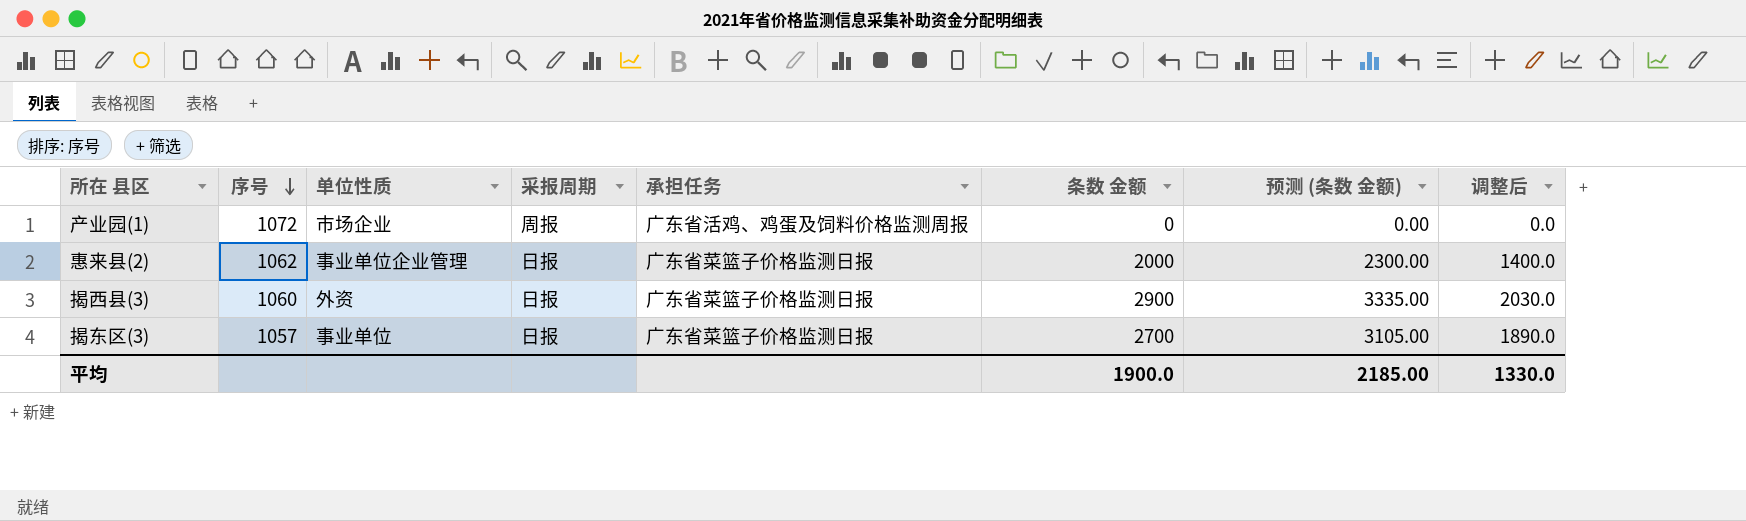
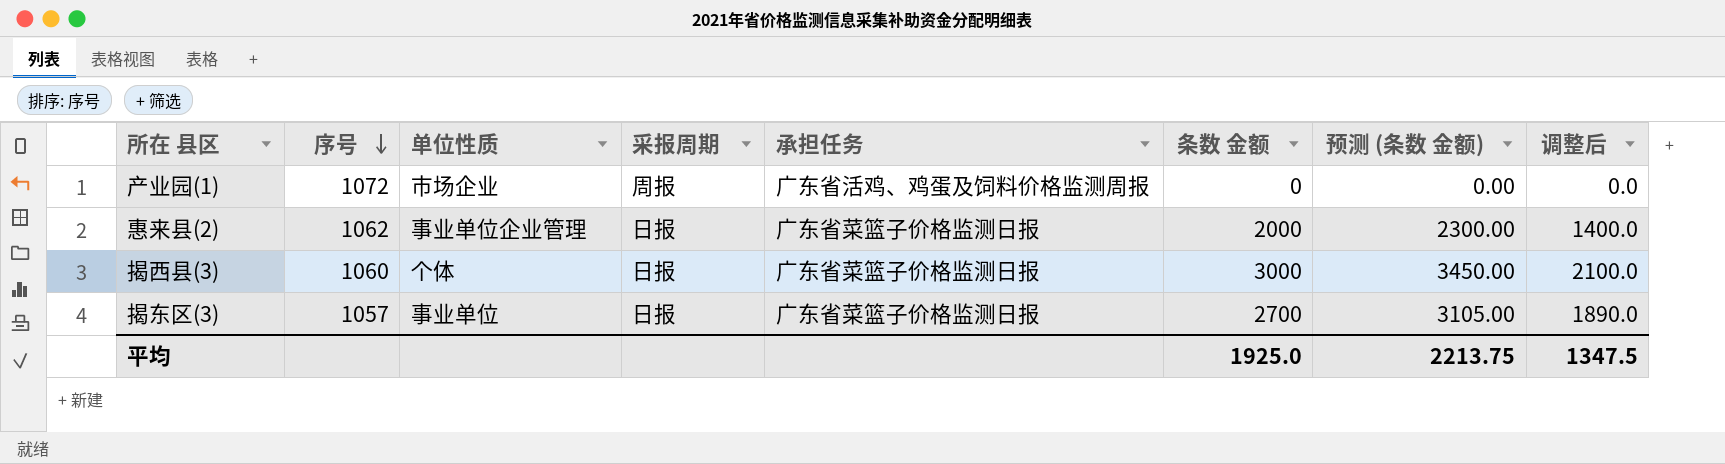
揭西县(3) | 单位性质: 外资 -> 个体
揭西县(3) | 条数 金额: 2900 -> 3000
揭西县(3) | 预测 (条数 金额): 3335.00 -> 3450.00
揭西县(3) | 调整后: 2030.0 -> 2100.0
平均 | 条数 金额: 1900.0 -> 1925.0
平均 | 预测 (条数 金额): 2185.00 -> 2213.75
平均 | 调整后: 1330.0 -> 1347.5

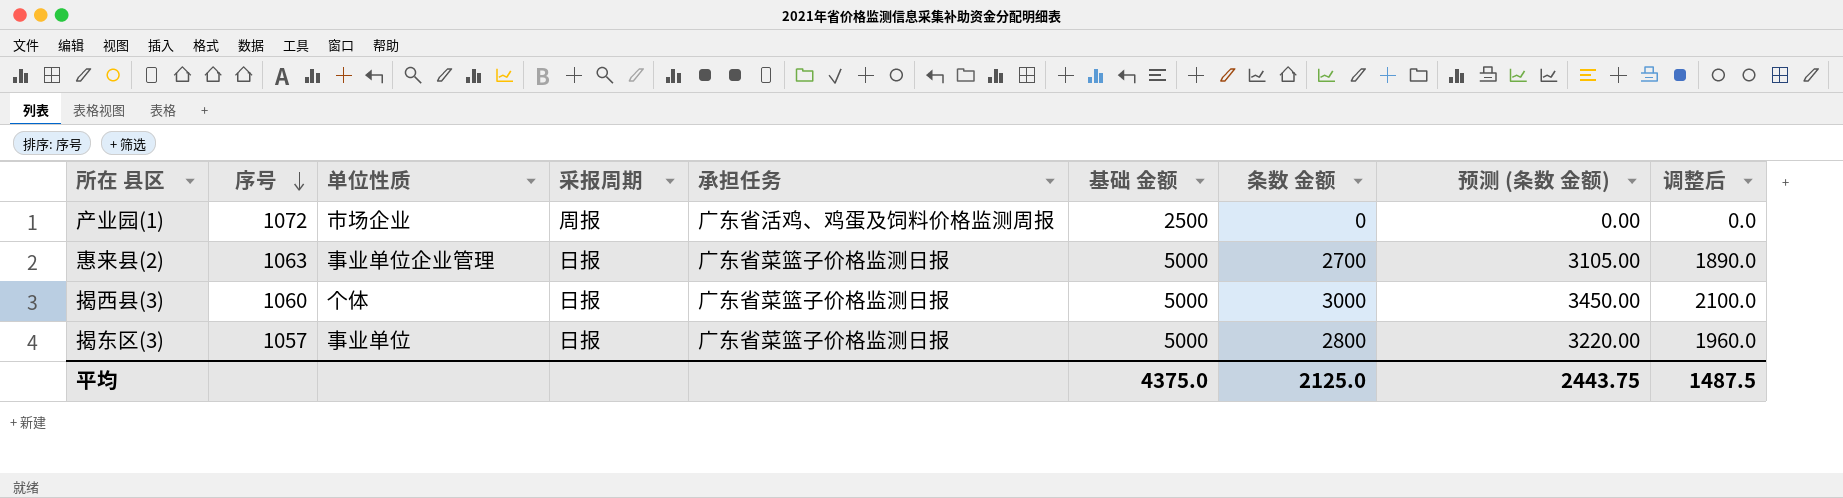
column 基础 金额 | position: none -> 6
惠来县(2) | 序号: 1062 -> 1063
惠来县(2) | 条数 金额: 2000 -> 2700
惠来县(2) | 预测 (条数 金额): 2300.00 -> 3105.00
惠来县(2) | 调整后: 1400.0 -> 1890.0
揭东区(3) | 条数 金额: 2700 -> 2800
揭东区(3) | 预测 (条数 金额): 3105.00 -> 3220.00
揭东区(3) | 调整后: 1890.0 -> 1960.0
平均 | 条数 金额: 1925.0 -> 2125.0
平均 | 预测 (条数 金额): 2213.75 -> 2443.75
平均 | 调整后: 1347.5 -> 1487.5

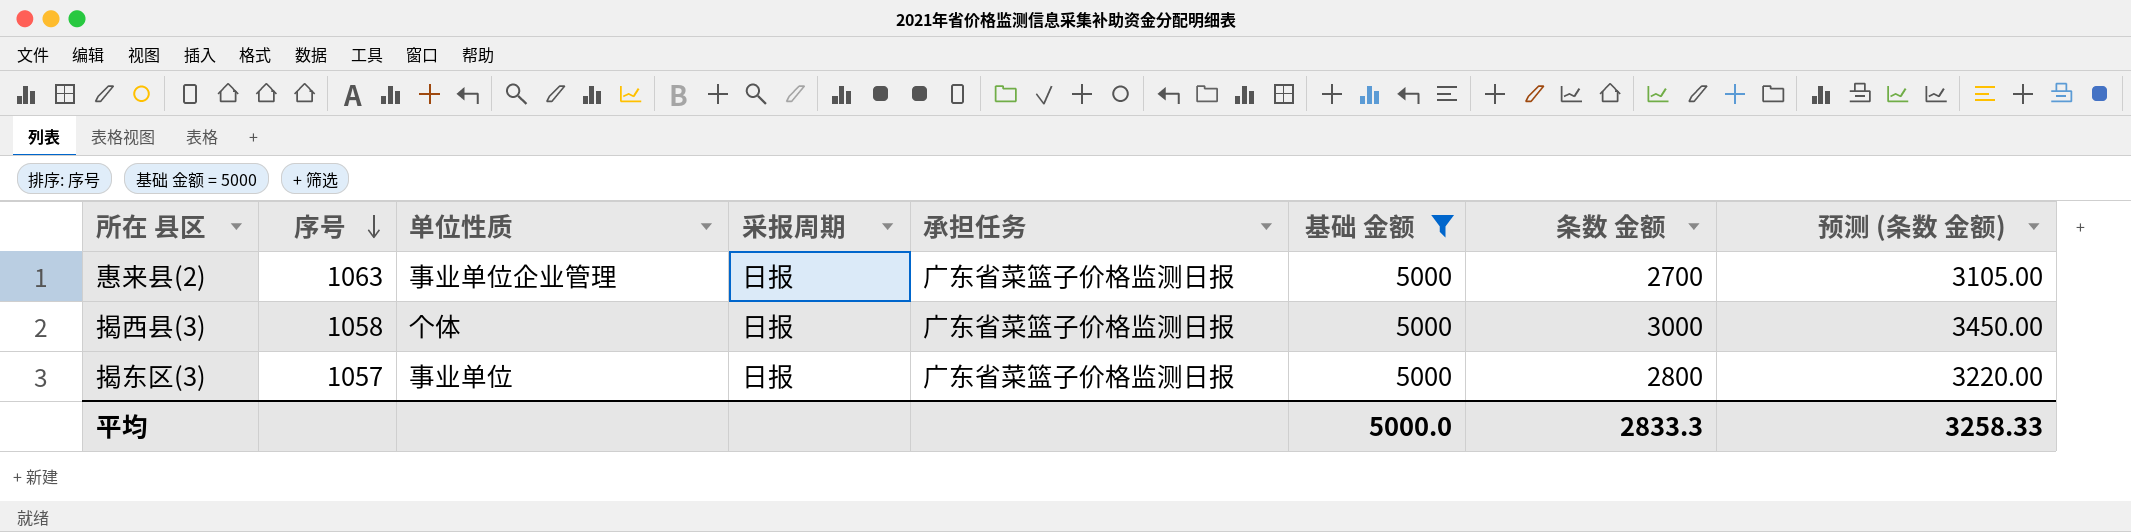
filter: none -> 基础 金额 = 5000
column 调整后 | formula: [条数 金额] * 0.7 -> none
揭西县(3) | 序号: 1060 -> 1058
平均 | 基础 金额: 4375.0 -> 5000.0
平均 | 条数 金额: 2125.0 -> 2833.3
平均 | 预测 (条数 金额): 2443.75 -> 3258.33

